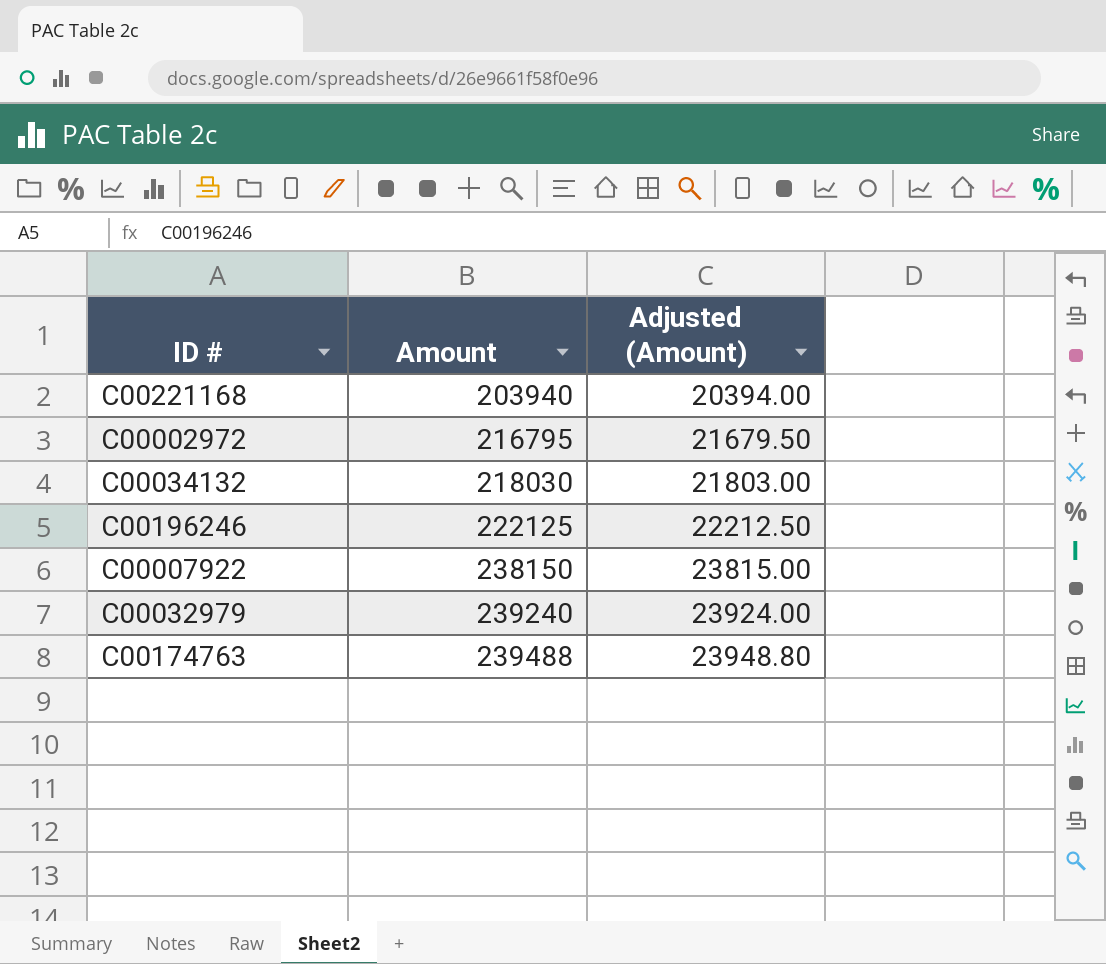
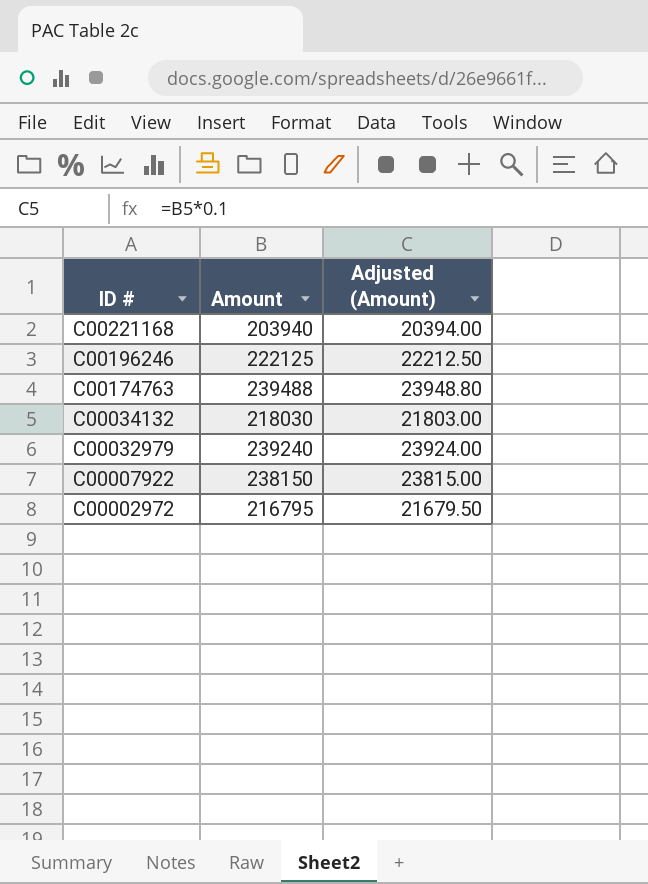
row order: Amount ascending -> ID # descending

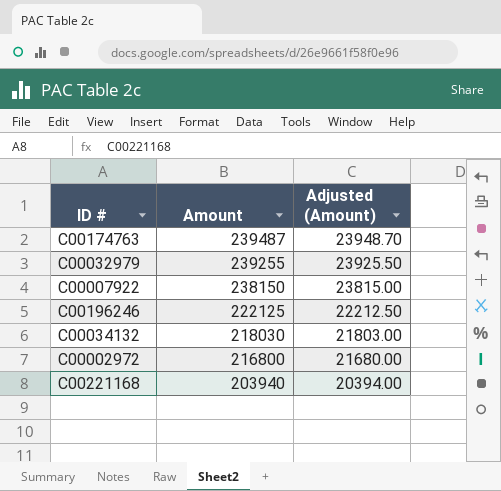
row order: ID # descending -> Amount descending
C00174763 | Amount: 239488 -> 239487
C00174763 | Adjusted (Amount): 23948.80 -> 23948.70
C00032979 | Amount: 239240 -> 239255
C00032979 | Adjusted (Amount): 23924.00 -> 23925.50
C00002972 | Amount: 216795 -> 216800
C00002972 | Adjusted (Amount): 21679.50 -> 21680.00

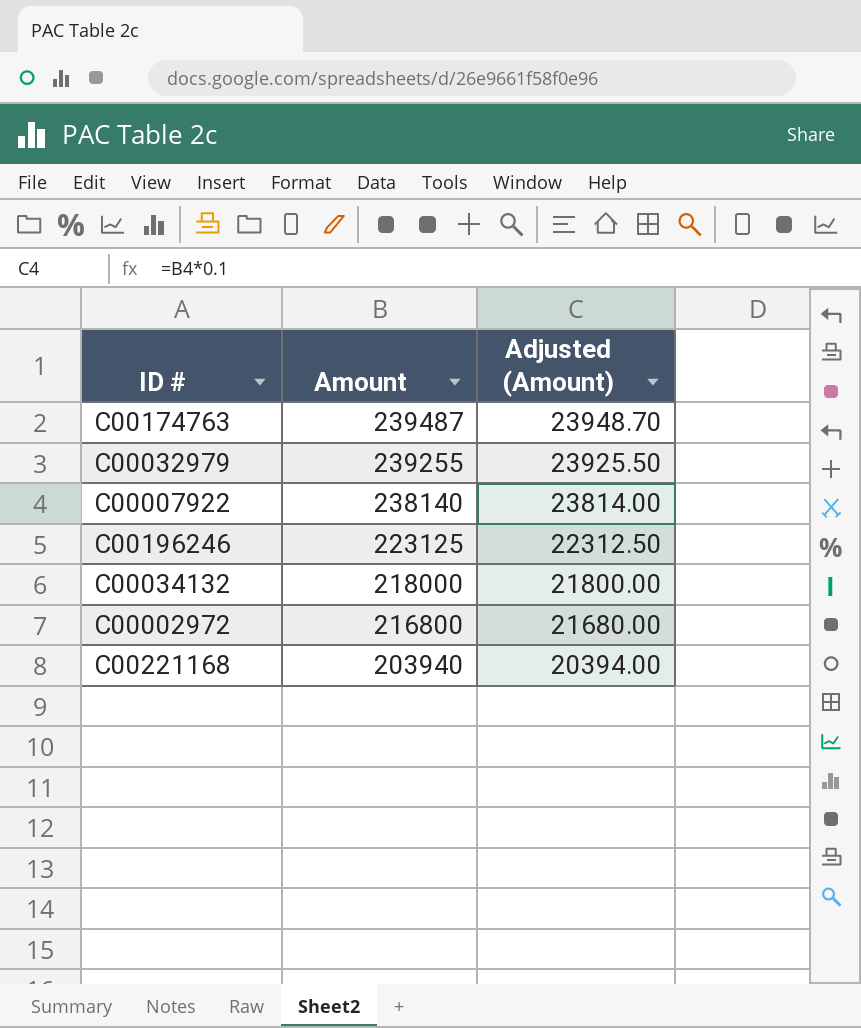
C00007922 | Amount: 238150 -> 238140
C00007922 | Adjusted (Amount): 23815.00 -> 23814.00
C00196246 | Amount: 222125 -> 223125
C00196246 | Adjusted (Amount): 22212.50 -> 22312.50
C00034132 | Amount: 218030 -> 218000
C00034132 | Adjusted (Amount): 21803.00 -> 21800.00

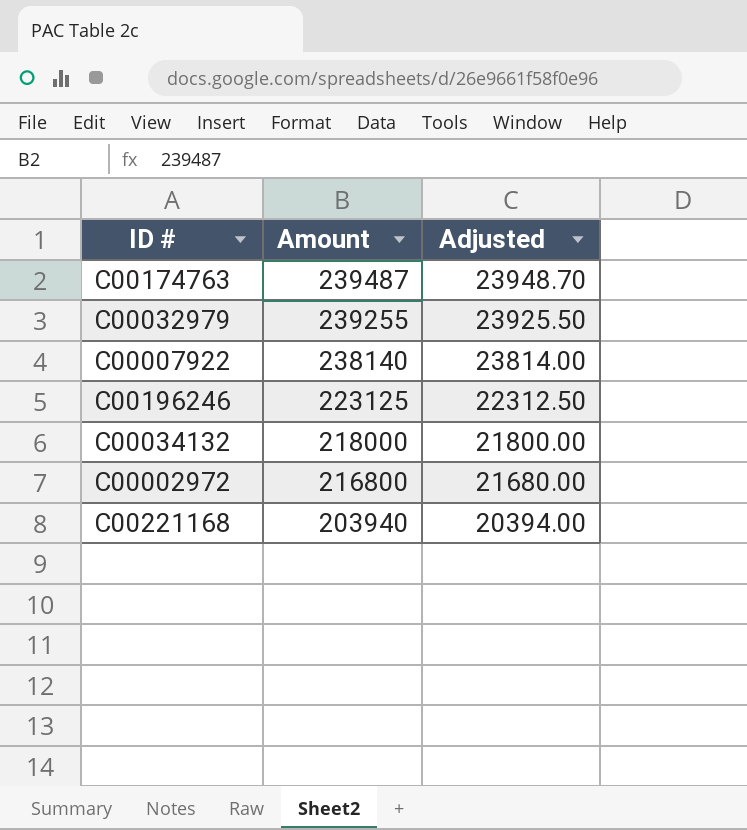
column name: Adjusted (Amount) -> Adjusted

